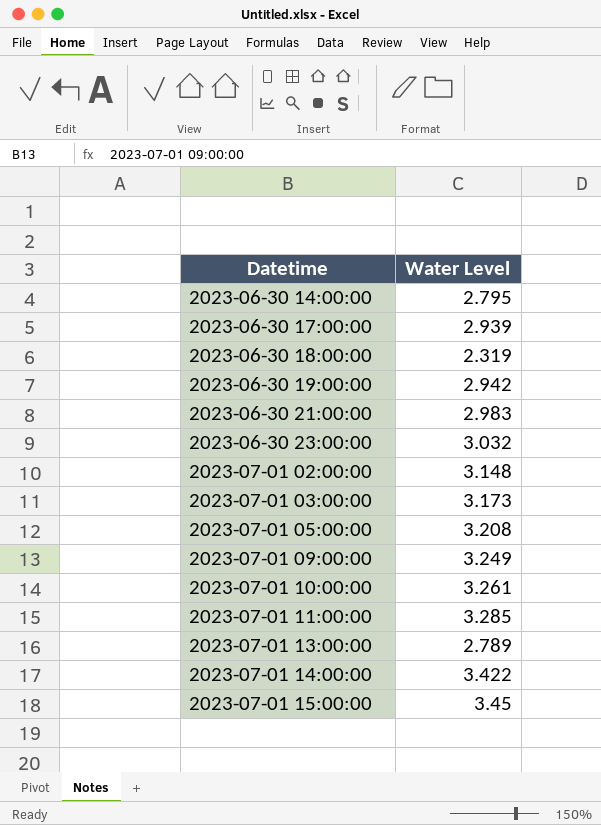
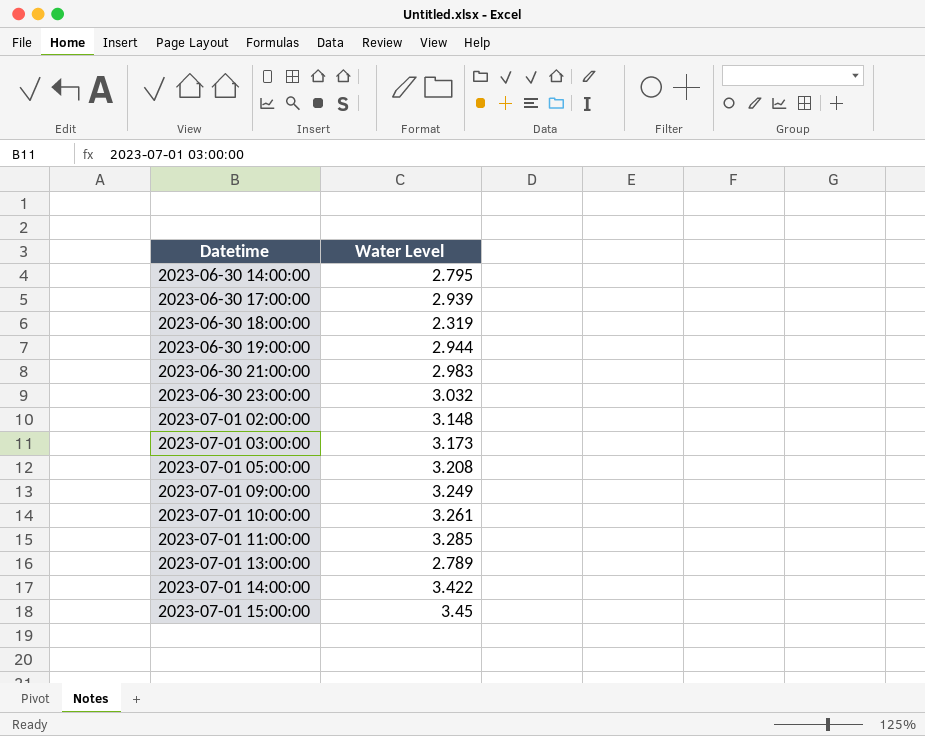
2023-06-30 19:00:00 | Water Level: 2.942 -> 2.944

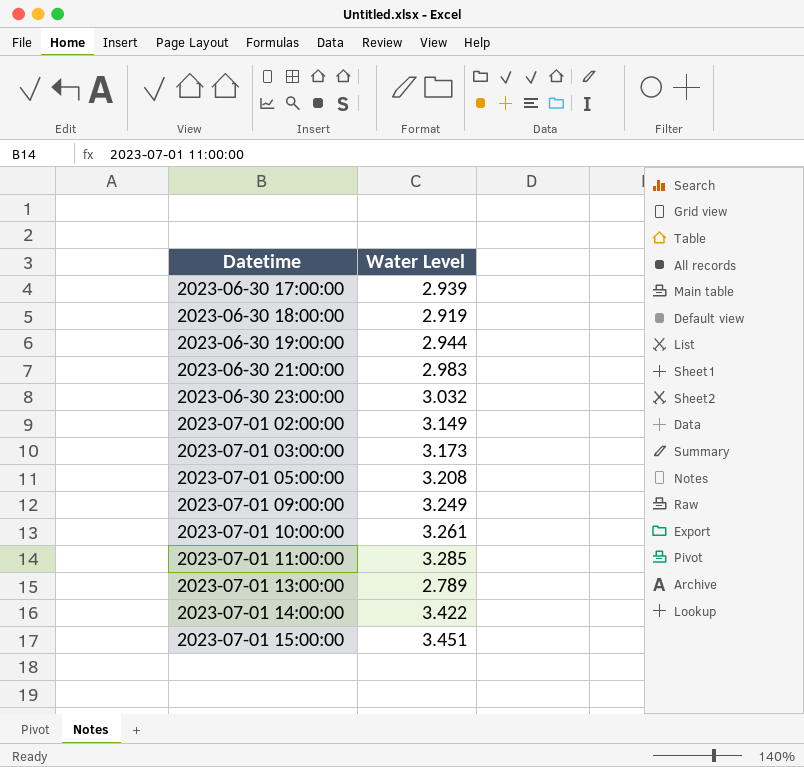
row 2023-06-30 14:00:00: 2.795 -> none
2023-06-30 18:00:00 | Water Level: 2.319 -> 2.919
2023-07-01 02:00:00 | Water Level: 3.148 -> 3.149
2023-07-01 15:00:00 | Water Level: 3.45 -> 3.451

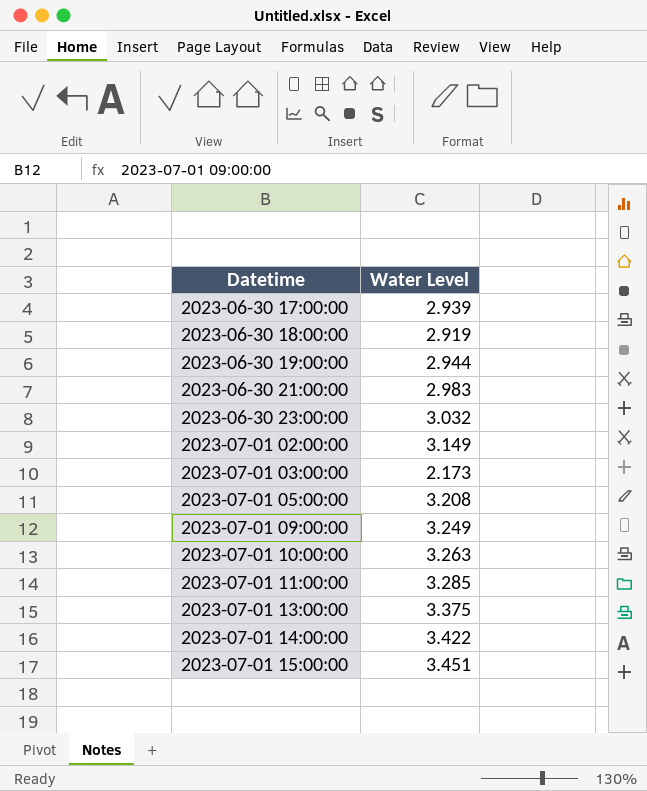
2023-07-01 03:00:00 | Water Level: 3.173 -> 2.173
2023-07-01 10:00:00 | Water Level: 3.261 -> 3.263
2023-07-01 13:00:00 | Water Level: 2.789 -> 3.375

